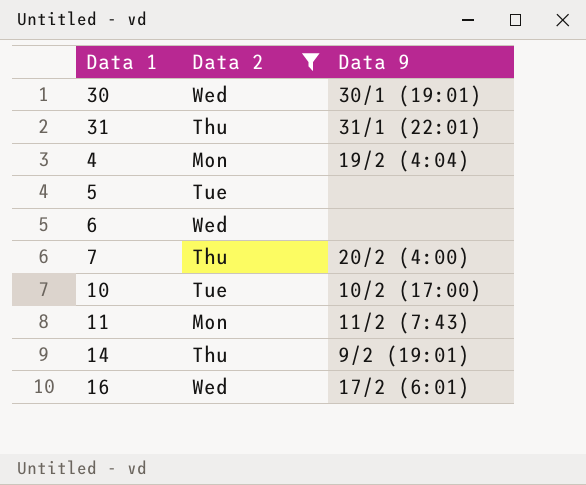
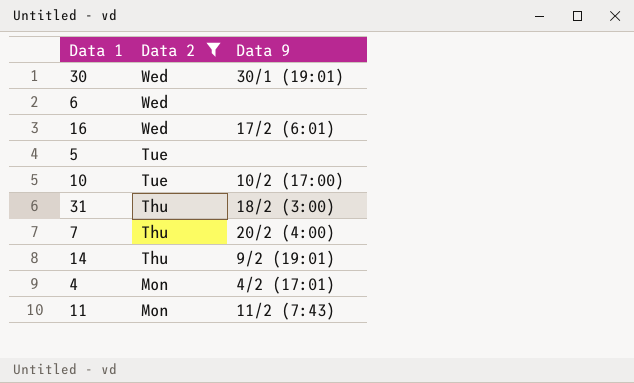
row order: none -> Data 2 descending
31 | Data 9: 31/1 (22:01) -> 18/2 (3:00)
4 | Data 9: 19/2 (4:04) -> 4/2 (17:01)

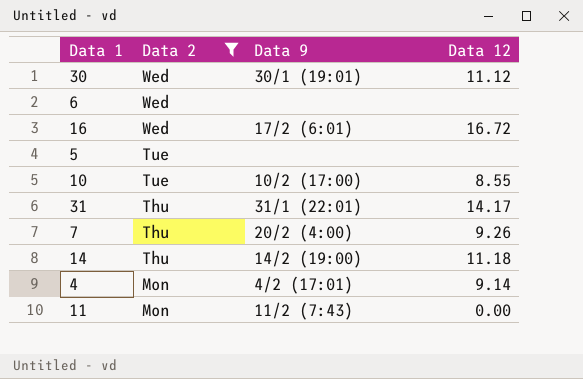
column Data 12 | position: none -> 4
31 | Data 9: 18/2 (3:00) -> 31/1 (22:01)
14 | Data 9: 9/2 (19:01) -> 14/2 (19:00)

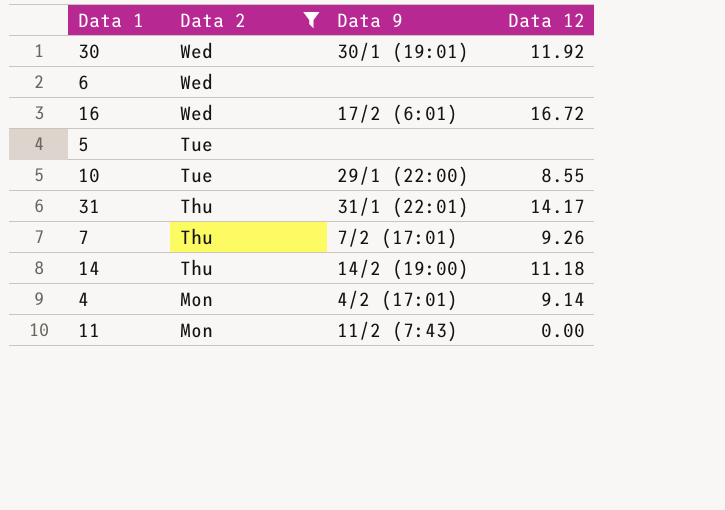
30 | Data 12: 11.12 -> 11.92
10 | Data 9: 10/2 (17:00) -> 29/1 (22:00)
7 | Data 9: 20/2 (4:00) -> 7/2 (17:01)

